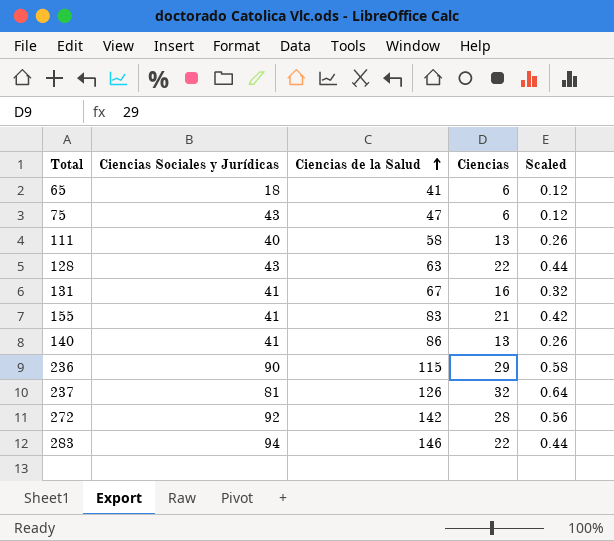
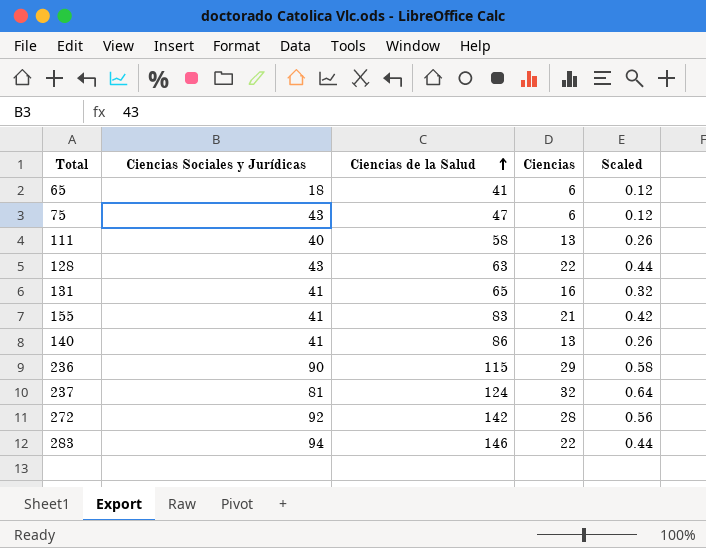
131 | Ciencias de la Salud: 67 -> 65
237 | Ciencias de la Salud: 126 -> 124

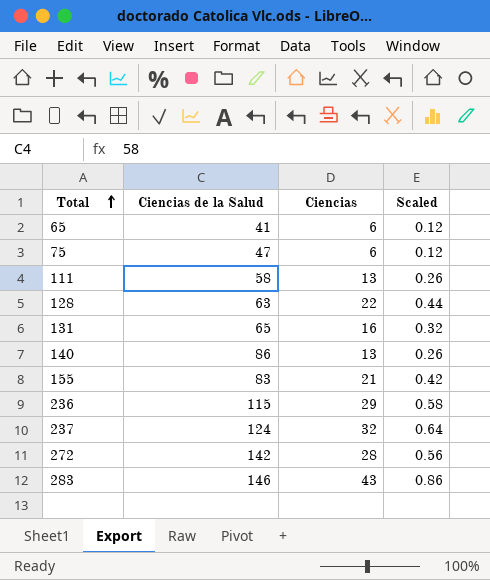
row order: Ciencias de la Salud ascending -> Total ascending
column Ciencias Sociales y Jurídicas | position: 2 -> none
283 | Ciencias: 22 -> 43
283 | Scaled: 0.44 -> 0.86

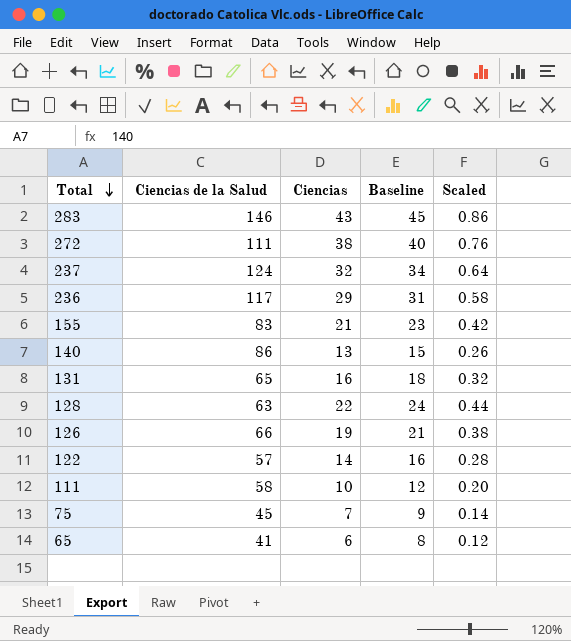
row order: Total ascending -> Total descending
column Baseline | formula: none -> [Ciencias] + 2
272 | Ciencias de la Salud: 142 -> 111
272 | Ciencias: 28 -> 38
272 | Scaled: 0.56 -> 0.76
236 | Ciencias de la Salud: 115 -> 117
row 126: none -> 66 | 19 | 21 | 0.38
row 122: none -> 57 | 14 | 16 | 0.28
111 | Ciencias: 13 -> 10
111 | Scaled: 0.26 -> 0.20
75 | Ciencias de la Salud: 47 -> 45
75 | Ciencias: 6 -> 7
75 | Scaled: 0.12 -> 0.14

